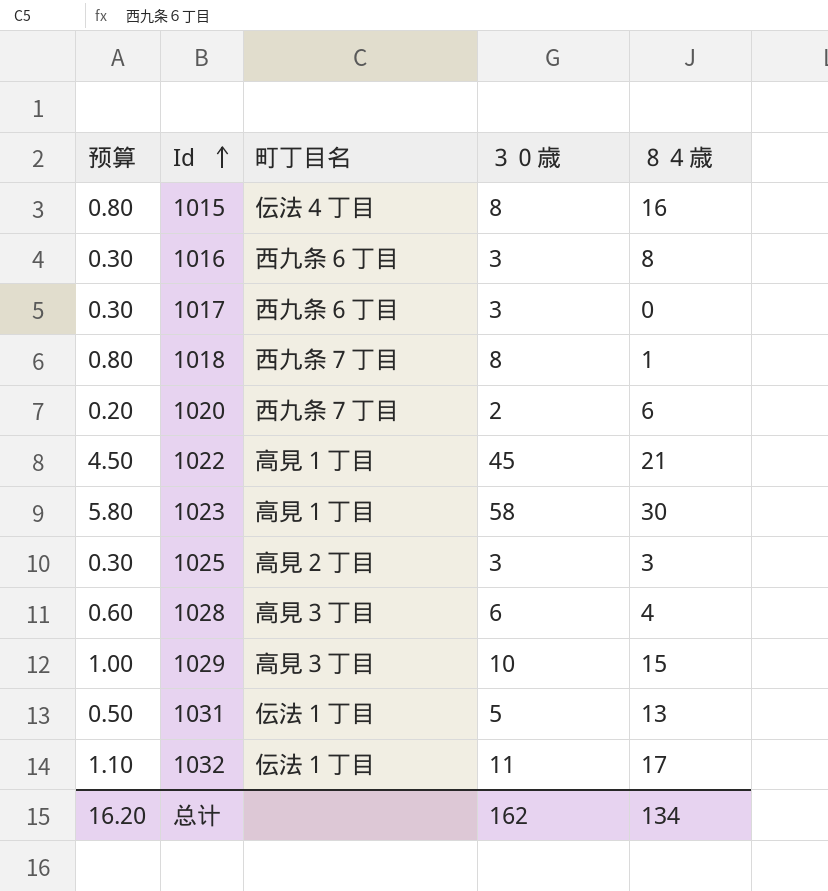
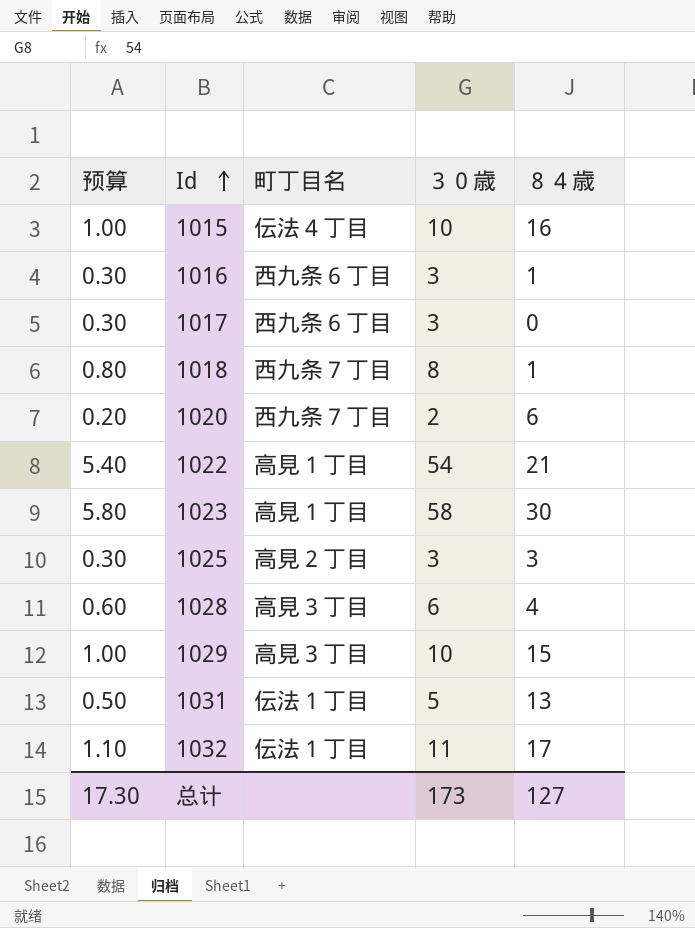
1015 | 预算: 0.80 -> 1.00
1015 | ３０歳: 8 -> 10
1016 | ８４歳: 8 -> 1
1022 | 预算: 4.50 -> 5.40
1022 | ３０歳: 45 -> 54
总计 | 预算: 16.20 -> 17.30
总计 | ３０歳: 162 -> 173
总计 | ８４歳: 134 -> 127

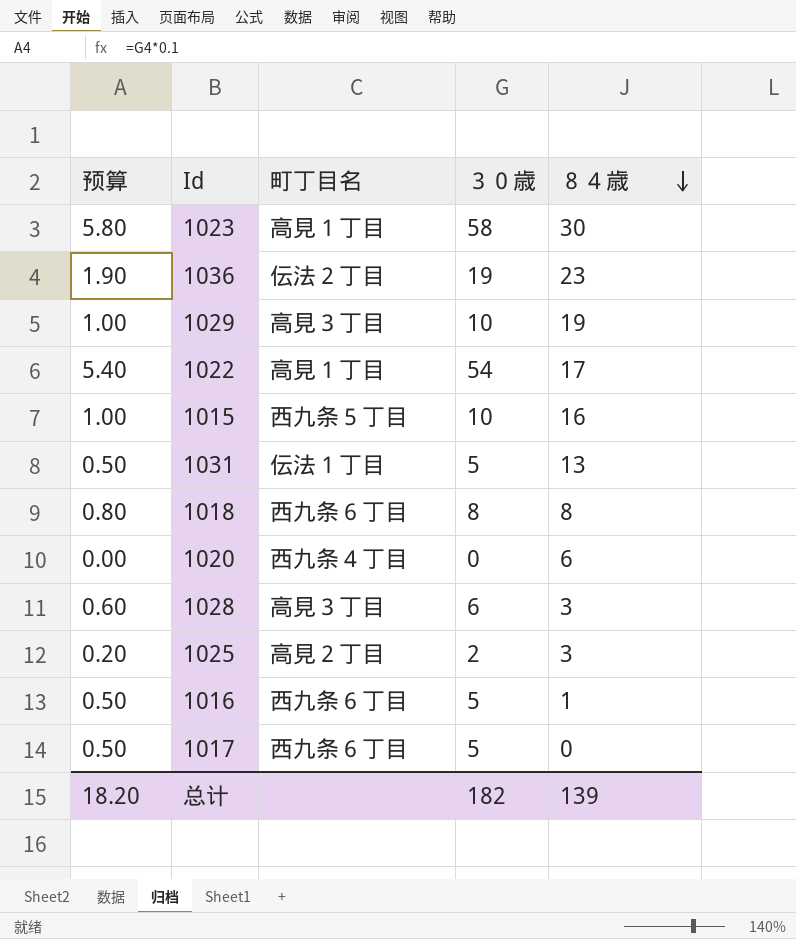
row order: Id ascending -> ８４歳 descending
row 1032: 1.10 | 伝法１丁目 | 11 | 17 -> none
row 1036: none -> 1.90 | 伝法２丁目 | 19 | 23
1029 | ８４歳: 15 -> 19
1022 | ８４歳: 21 -> 17
1015 | 町丁目名: 伝法４丁目 -> 西九条５丁目
1018 | 町丁目名: 西九条７丁目 -> 西九条６丁目
1018 | ８４歳: 1 -> 8
1020 | 预算: 0.20 -> 0.00
1020 | 町丁目名: 西九条７丁目 -> 西九条４丁目
1020 | ３０歳: 2 -> 0
1028 | ８４歳: 4 -> 3
1025 | 预算: 0.30 -> 0.20
1025 | ３０歳: 3 -> 2
1016 | 预算: 0.30 -> 0.50
1016 | ３０歳: 3 -> 5
1017 | 预算: 0.30 -> 0.50
1017 | ３０歳: 3 -> 5
总计 | 预算: 17.30 -> 18.20
总计 | ３０歳: 173 -> 182
总计 | ８４歳: 127 -> 139

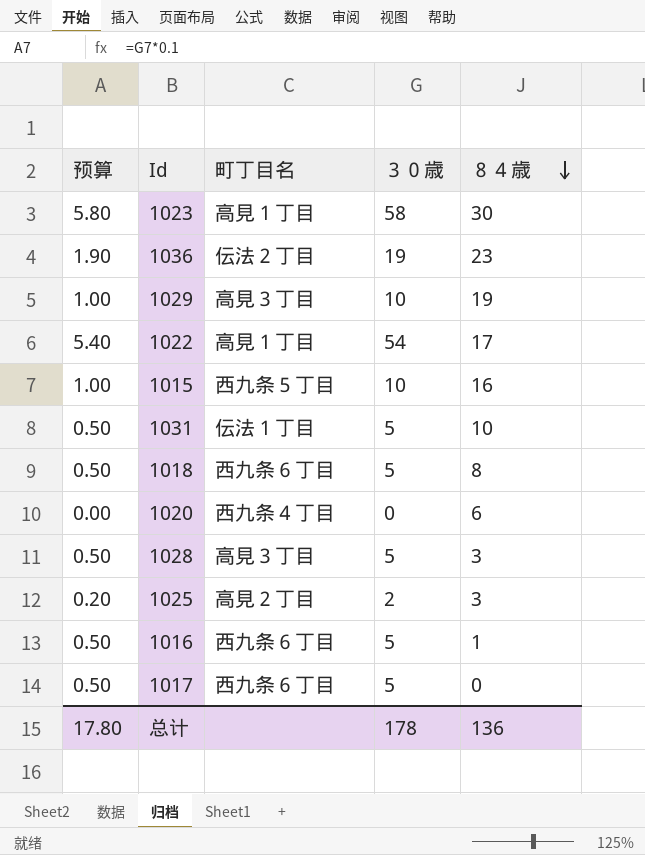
1031 | ８４歳: 13 -> 10
1018 | 预算: 0.80 -> 0.50
1018 | ３０歳: 8 -> 5
1028 | 预算: 0.60 -> 0.50
1028 | ３０歳: 6 -> 5
总计 | 预算: 18.20 -> 17.80
总计 | ３０歳: 182 -> 178
总计 | ８４歳: 139 -> 136

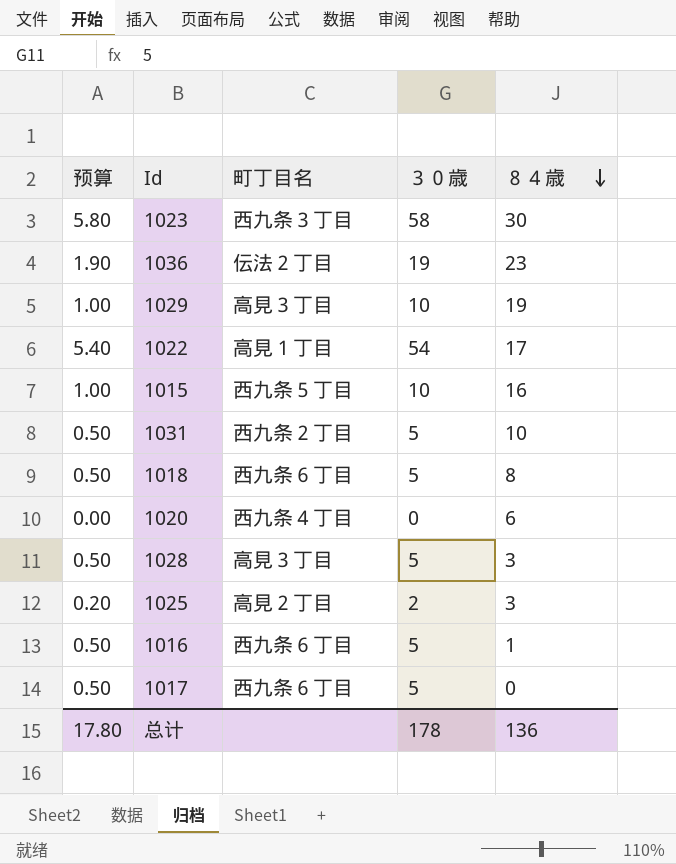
1023 | 町丁目名: 高見１丁目 -> 西九条３丁目
1031 | 町丁目名: 伝法１丁目 -> 西九条２丁目

